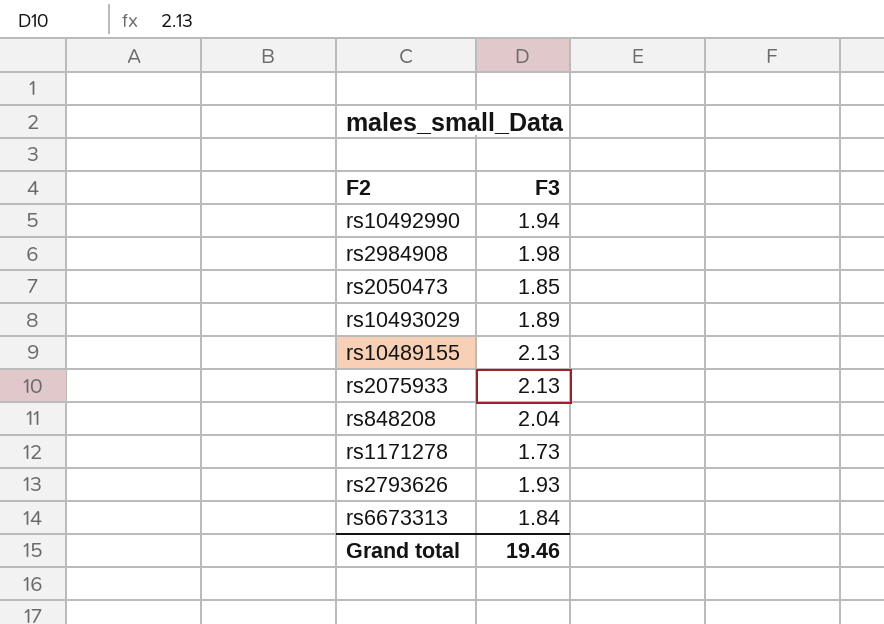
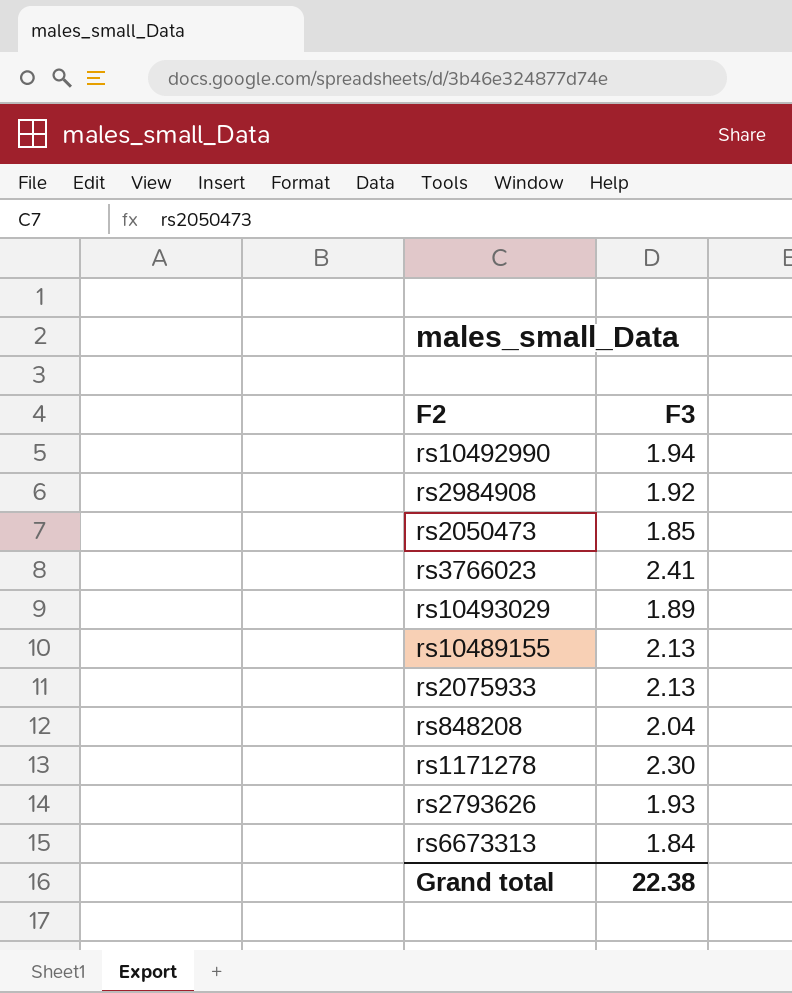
rs2984908 | F3: 1.98 -> 1.92
row rs3766023: none -> 2.41
rs1171278 | F3: 1.73 -> 2.30
Grand total | F3: 19.46 -> 22.38

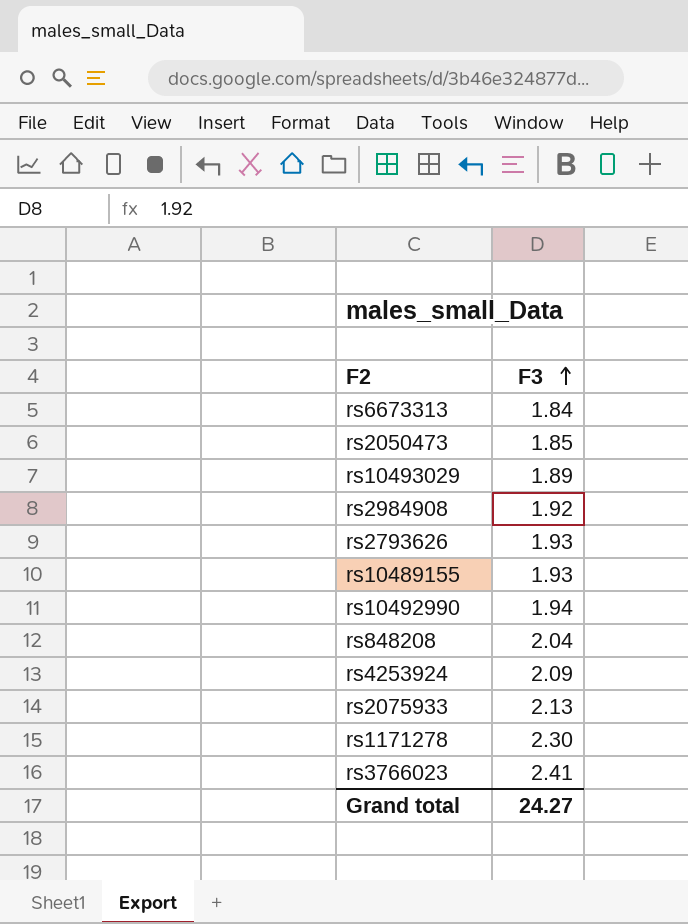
row order: none -> F3 ascending
rs10489155 | F3: 2.13 -> 1.93
row rs4253924: none -> 2.09
Grand total | F3: 22.38 -> 24.27

